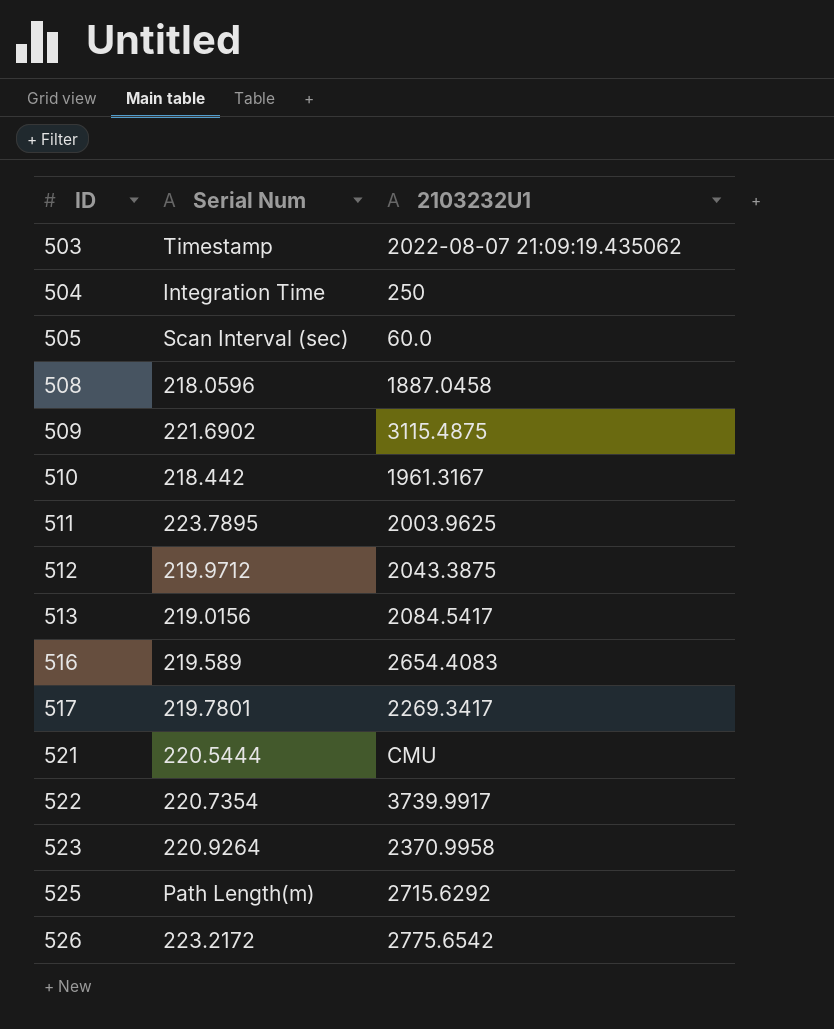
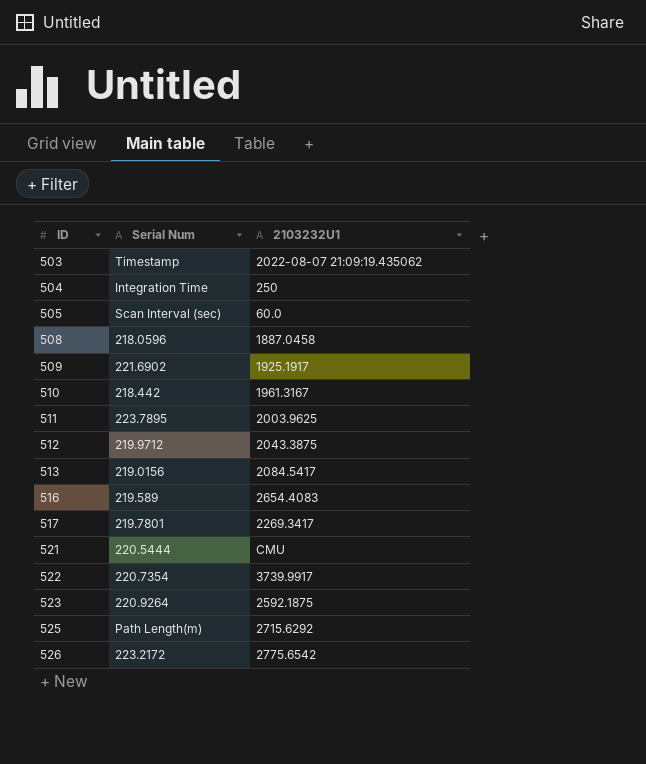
509 | 2103232U1: 3115.4875 -> 1925.1917
523 | 2103232U1: 2370.9958 -> 2592.1875

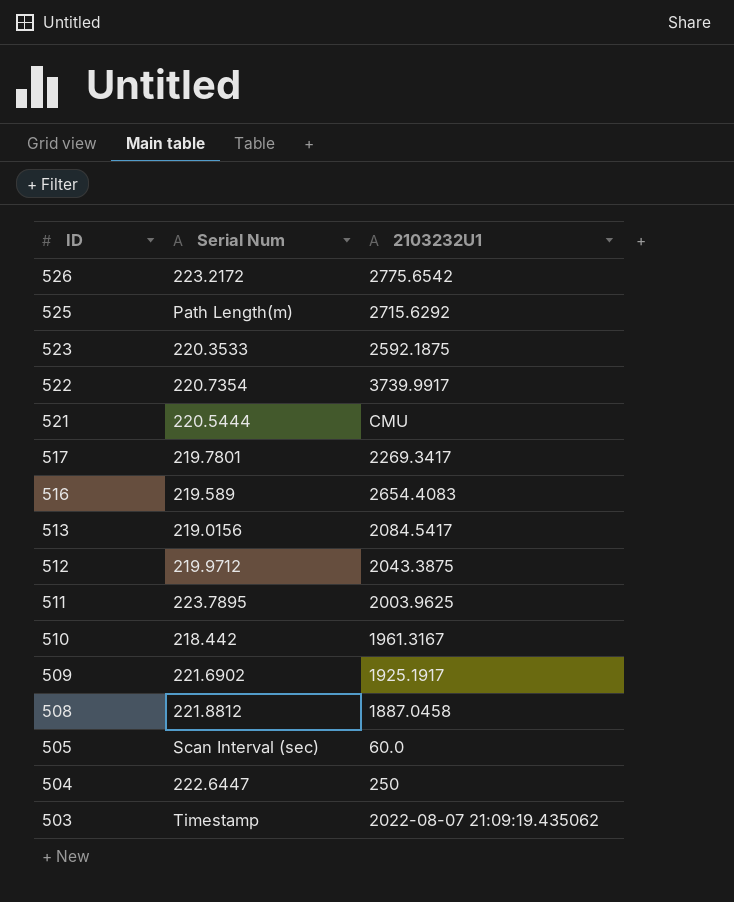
row order: ID ascending -> ID descending
523 | Serial Num: 220.9264 -> 220.3533
508 | Serial Num: 218.0596 -> 221.8812
504 | Serial Num: Integration Time -> 222.6447

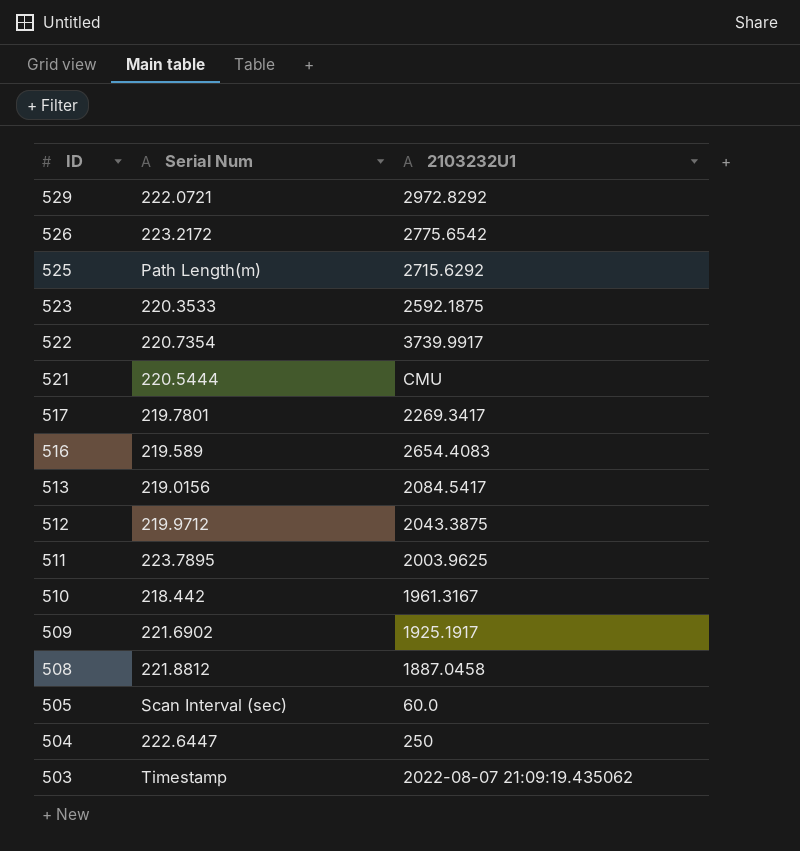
row 529: none -> 222.0721 | 2972.8292

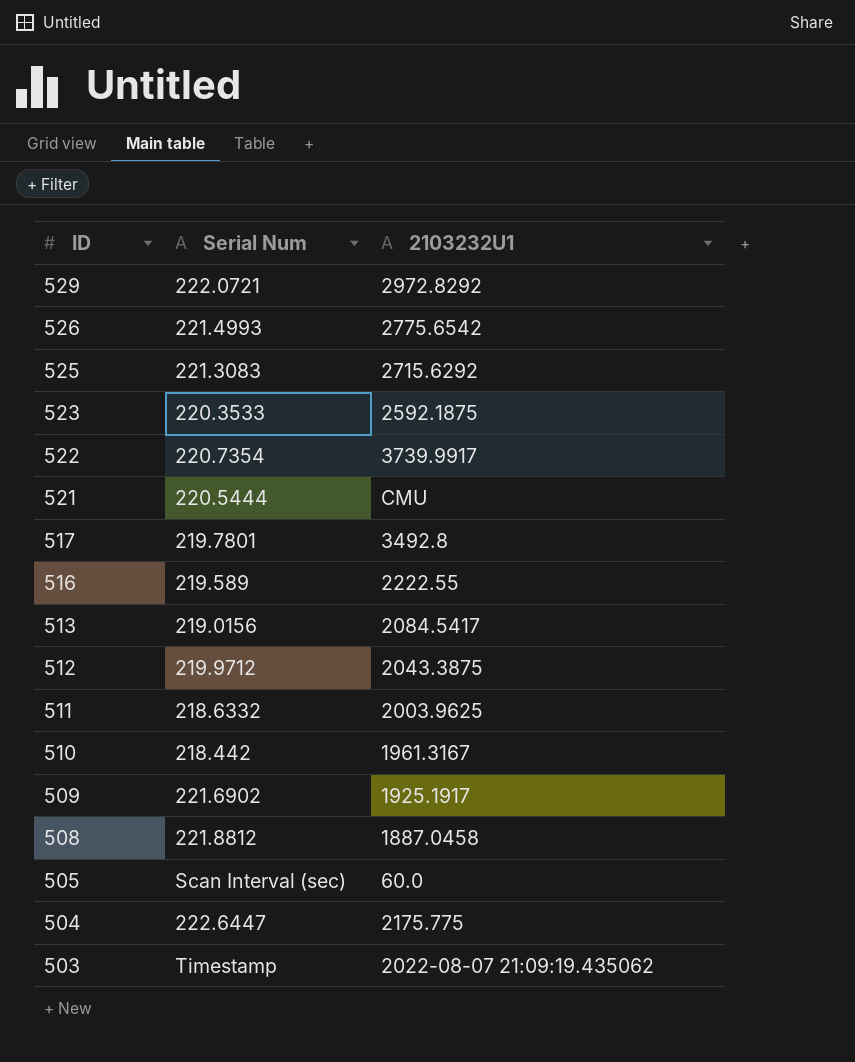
526 | Serial Num: 223.2172 -> 221.4993
525 | Serial Num: Path Length(m) -> 221.3083
517 | 2103232U1: 2269.3417 -> 3492.8
516 | 2103232U1: 2654.4083 -> 2222.55
511 | Serial Num: 223.7895 -> 218.6332
504 | 2103232U1: 250 -> 2175.775

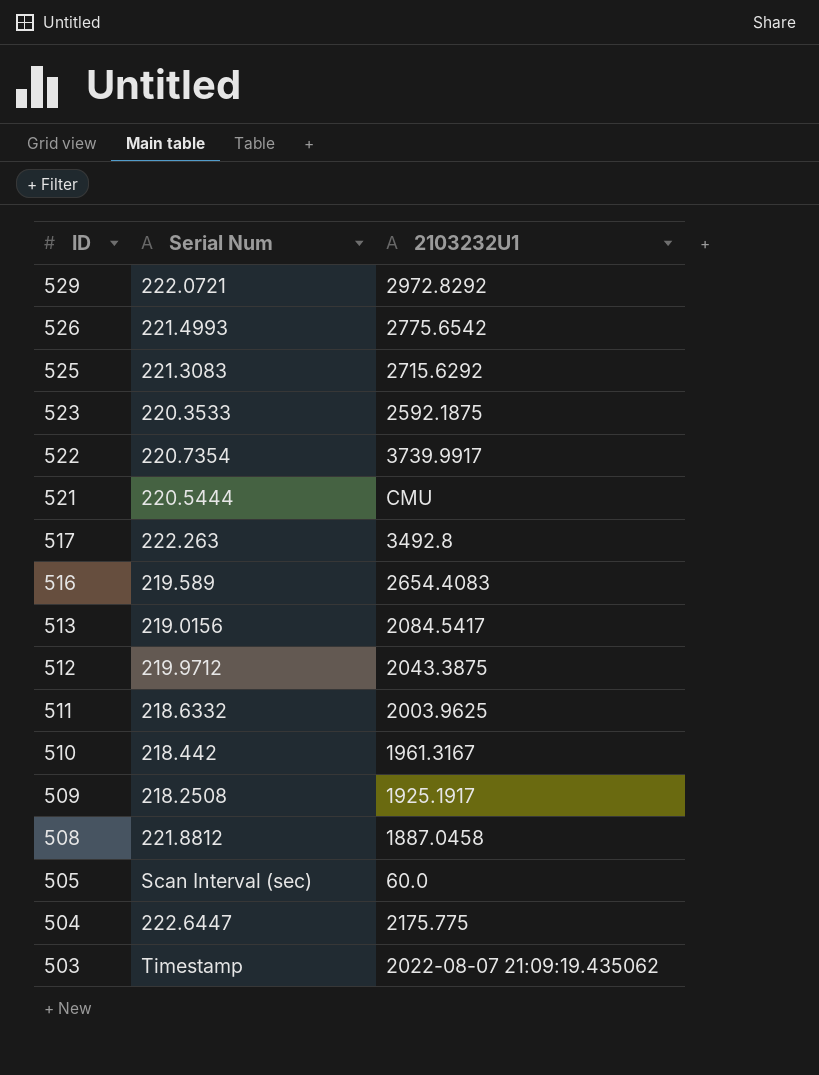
517 | Serial Num: 219.7801 -> 222.263
516 | 2103232U1: 2222.55 -> 2654.4083
509 | Serial Num: 221.6902 -> 218.2508

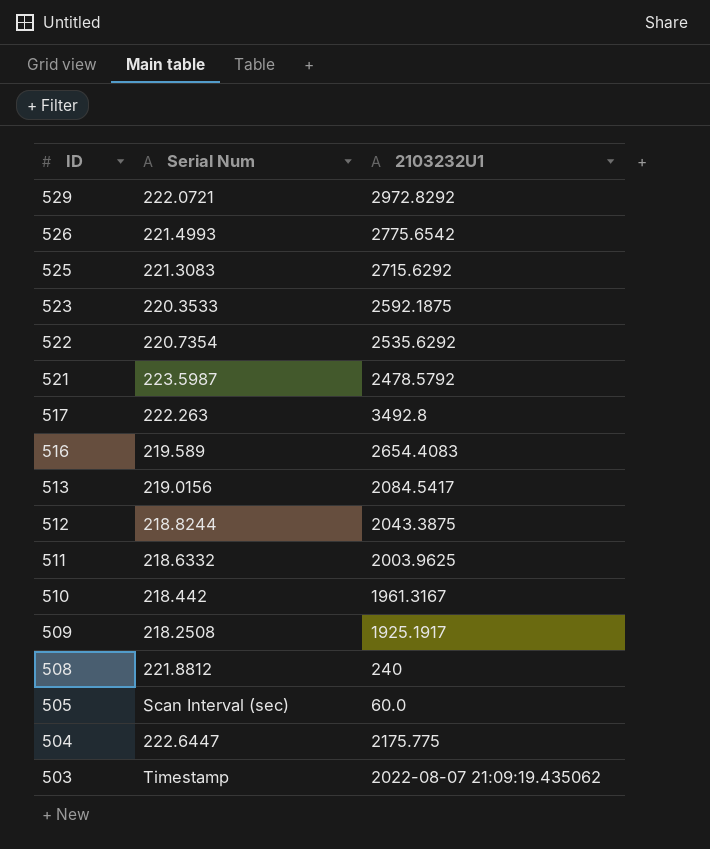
522 | 2103232U1: 3739.9917 -> 2535.6292
521 | Serial Num: 220.5444 -> 223.5987
521 | 2103232U1: CMU -> 2478.5792
512 | Serial Num: 219.9712 -> 218.8244
508 | 2103232U1: 1887.0458 -> 240

